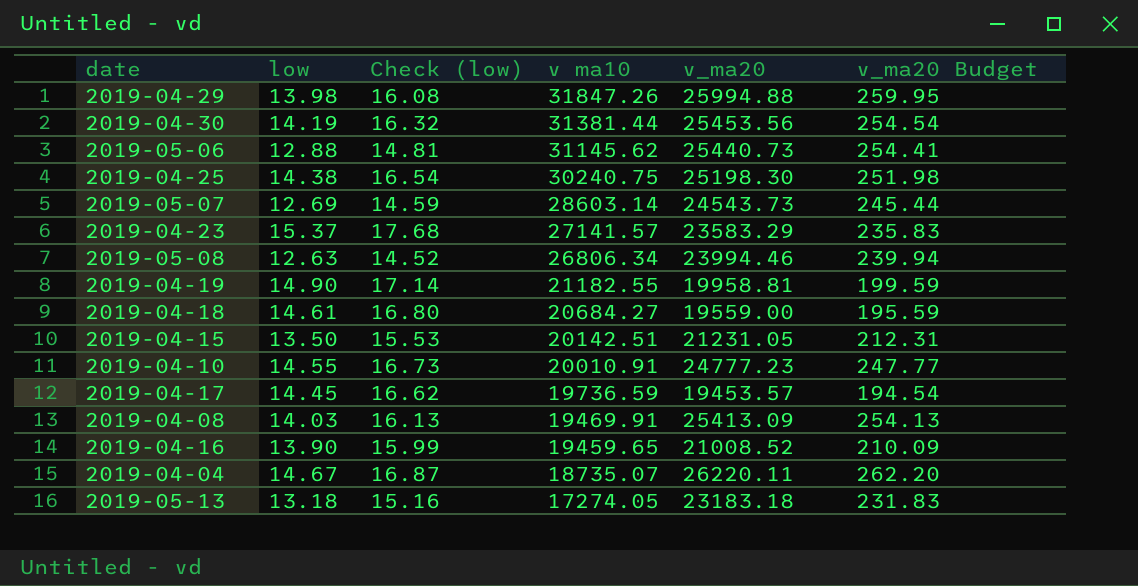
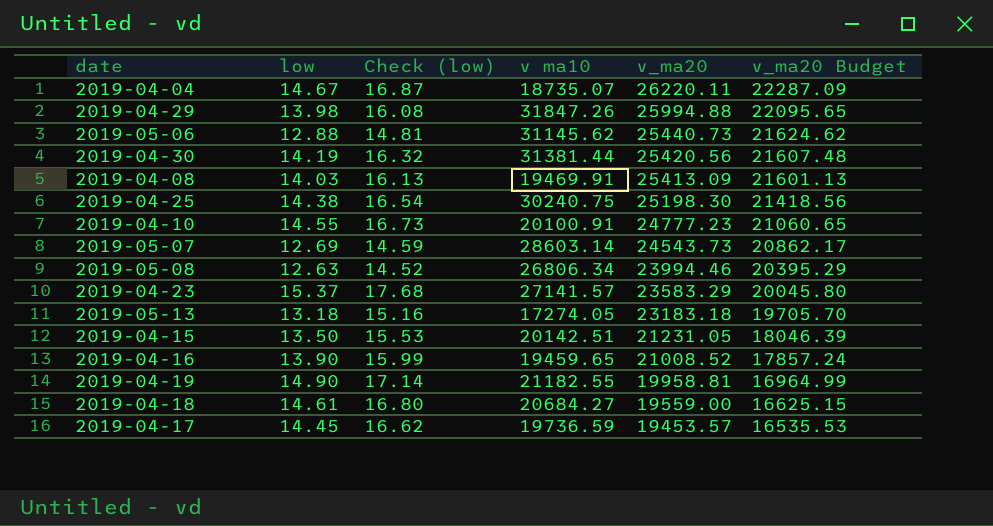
row order: v ma10 descending -> v_ma20 descending
column v_ma20 Budget | formula: [v_ma20] * 0.01 -> [v_ma20] * 0.85
2019-04-30 | v_ma20: 25453.56 -> 25420.56
2019-04-10 | v ma10: 20010.91 -> 20100.91

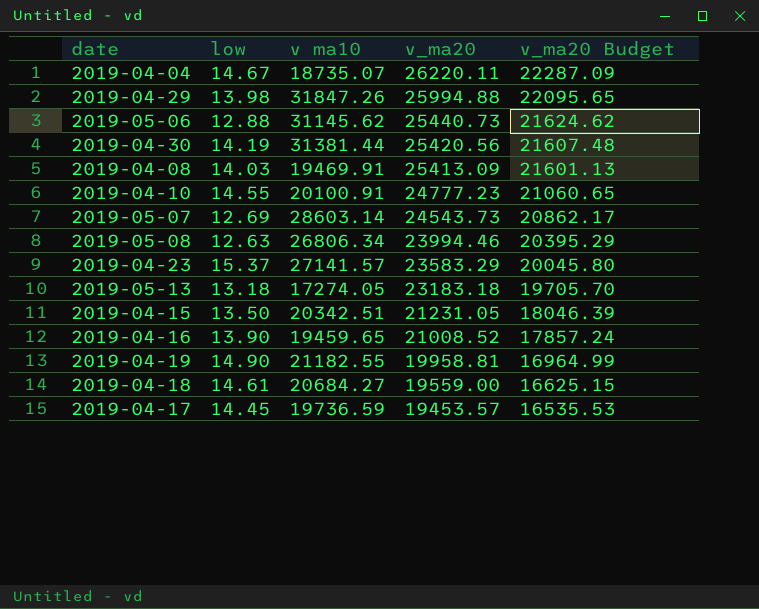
column Check (low) | formula: [low] * 1.15 -> none
row 2019-04-25: 14.38 | 16.54 | 30240.75 | 25198.30 | 21418.56 -> none
2019-04-15 | v ma10: 20142.51 -> 20342.51

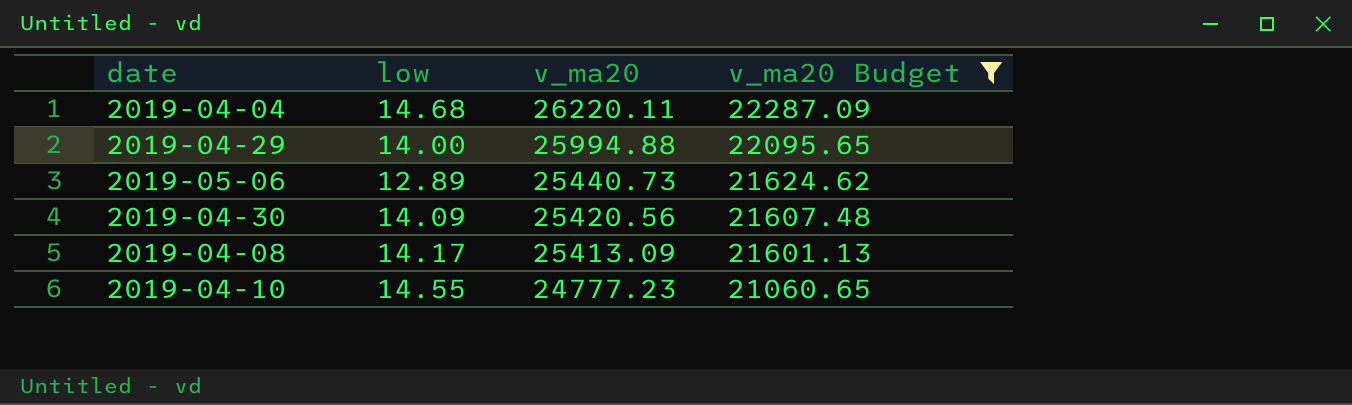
filter: none -> v_ma20 Budget >= 21060.65
column v ma10 | position: 3 -> none
2019-04-04 | low: 14.67 -> 14.68
2019-04-29 | low: 13.98 -> 14.00
2019-05-06 | low: 12.88 -> 12.89
2019-04-30 | low: 14.19 -> 14.09
2019-04-08 | low: 14.03 -> 14.17

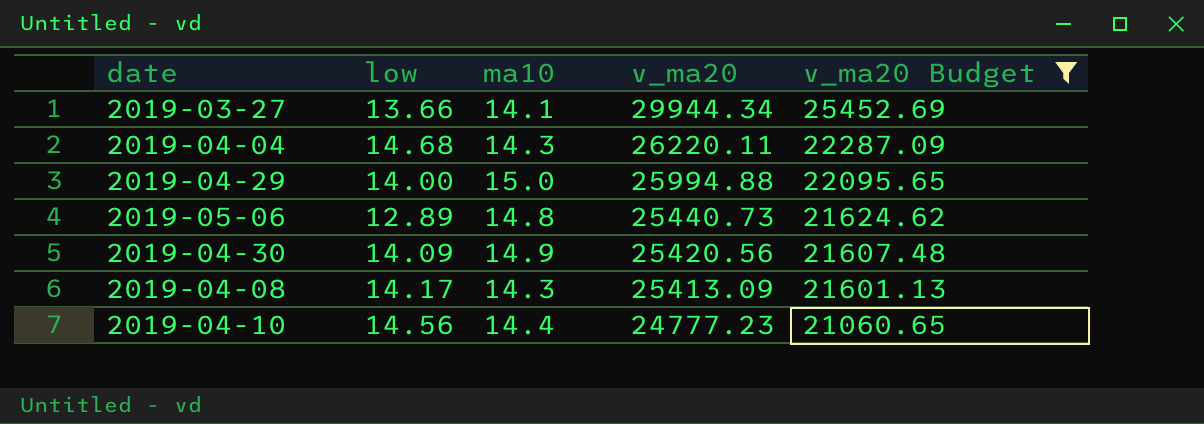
column ma10 | position: none -> 3
row 2019-03-27: none -> 13.66 | 14.1 | 29944.34 | 25452.69
2019-04-10 | low: 14.55 -> 14.56

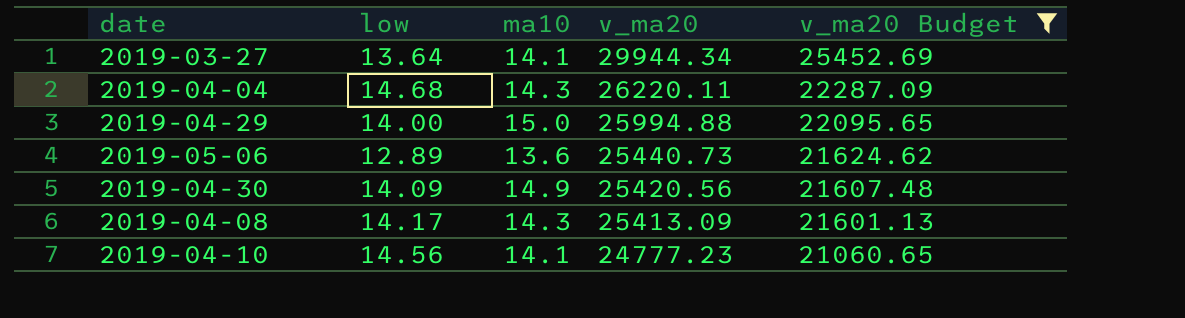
2019-03-27 | low: 13.66 -> 13.64
2019-05-06 | ma10: 14.8 -> 13.6
2019-04-10 | ma10: 14.4 -> 14.1

